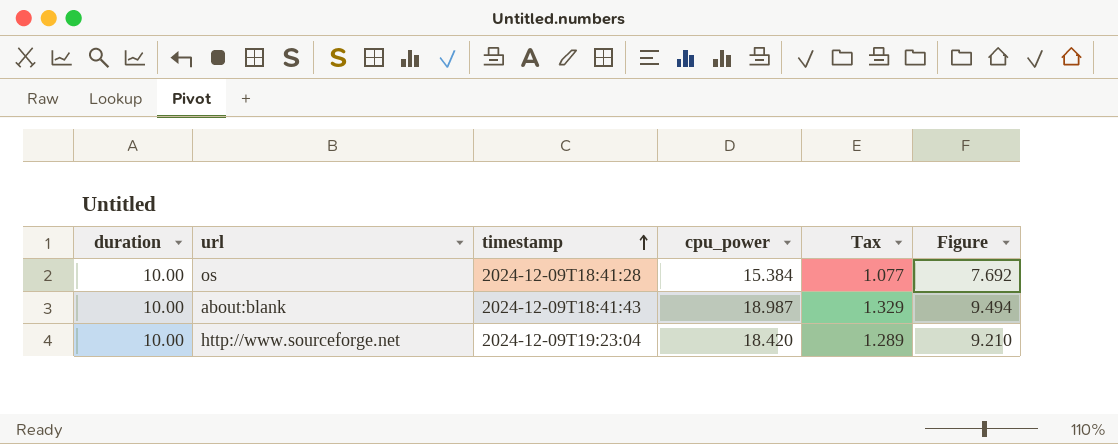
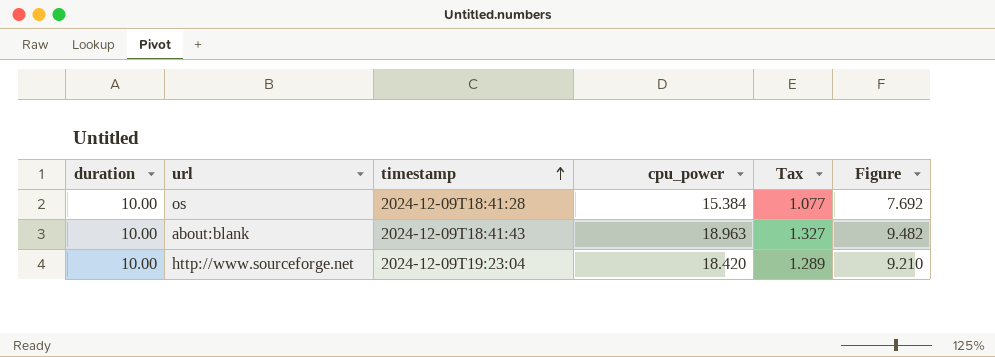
about:blank | cpu_power: 18.987 -> 18.963
about:blank | Tax: 1.329 -> 1.327
about:blank | Figure: 9.494 -> 9.482

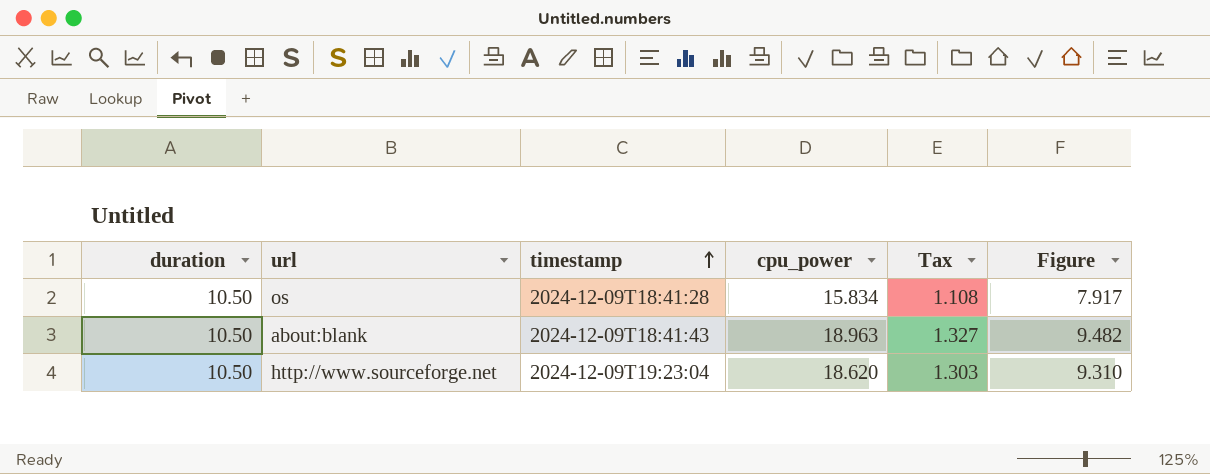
os | duration: 10.00 -> 10.50
os | cpu_power: 15.384 -> 15.834
os | Tax: 1.077 -> 1.108
os | Figure: 7.692 -> 7.917
about:blank | duration: 10.00 -> 10.50
http://www.sourceforge.net | duration: 10.00 -> 10.50
http://www.sourceforge.net | cpu_power: 18.420 -> 18.620
http://www.sourceforge.net | Tax: 1.289 -> 1.303
http://www.sourceforge.net | Figure: 9.210 -> 9.310

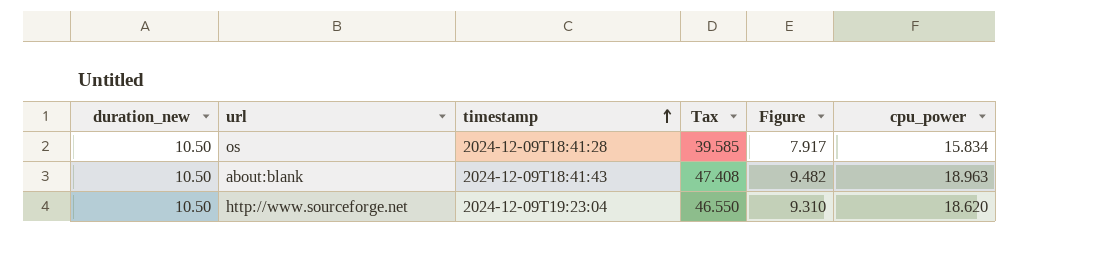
column name: duration -> duration_new
column Tax | formula: [cpu_power] * 0.07 -> [cpu_power] * 2.5
column cpu_power | position: 4 -> 6

